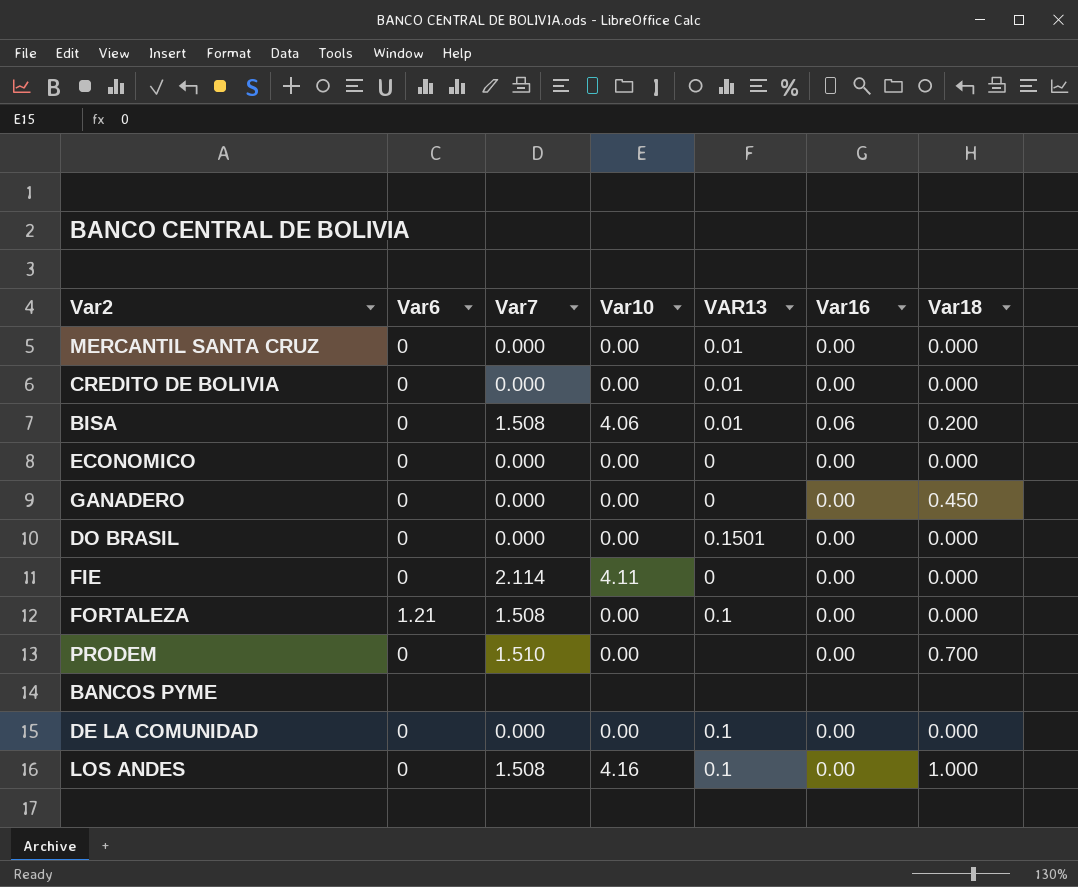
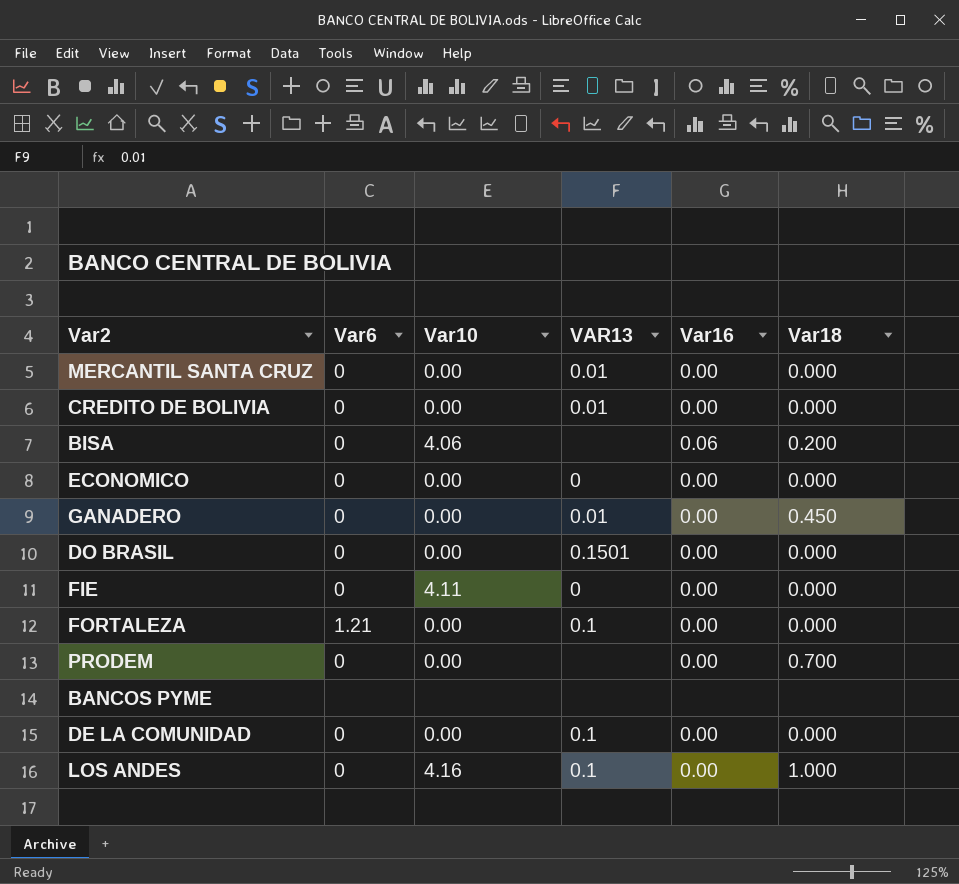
column Var7 | position: 3 -> none
BISA | VAR13: 0.01 -> none
GANADERO | VAR13: 0 -> 0.01

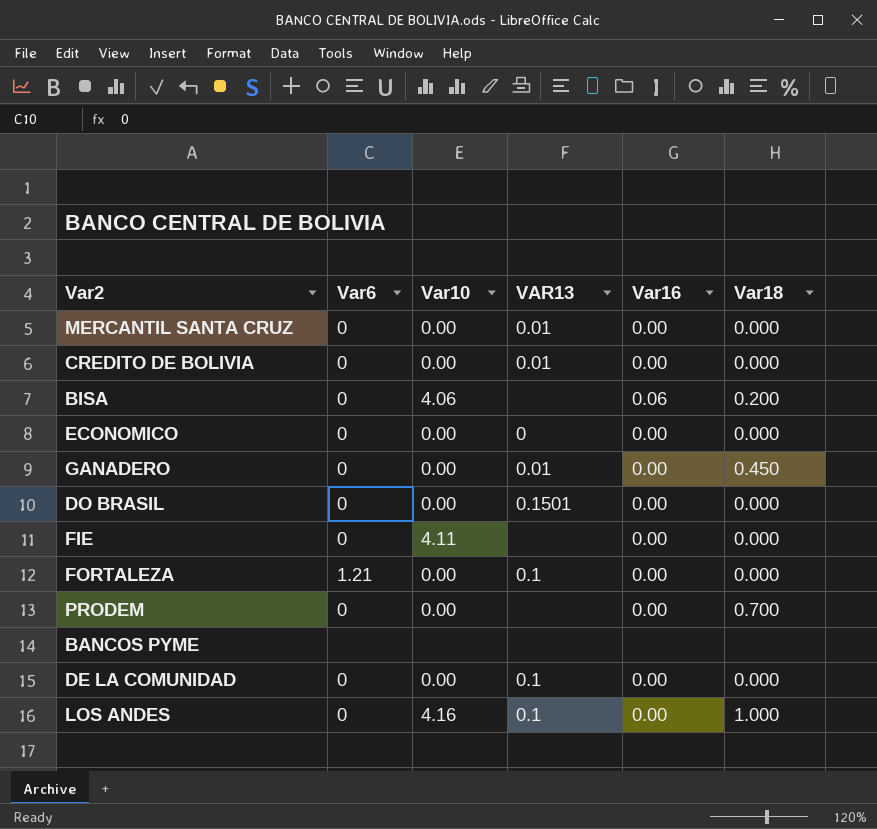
FIE | VAR13: 0 -> none

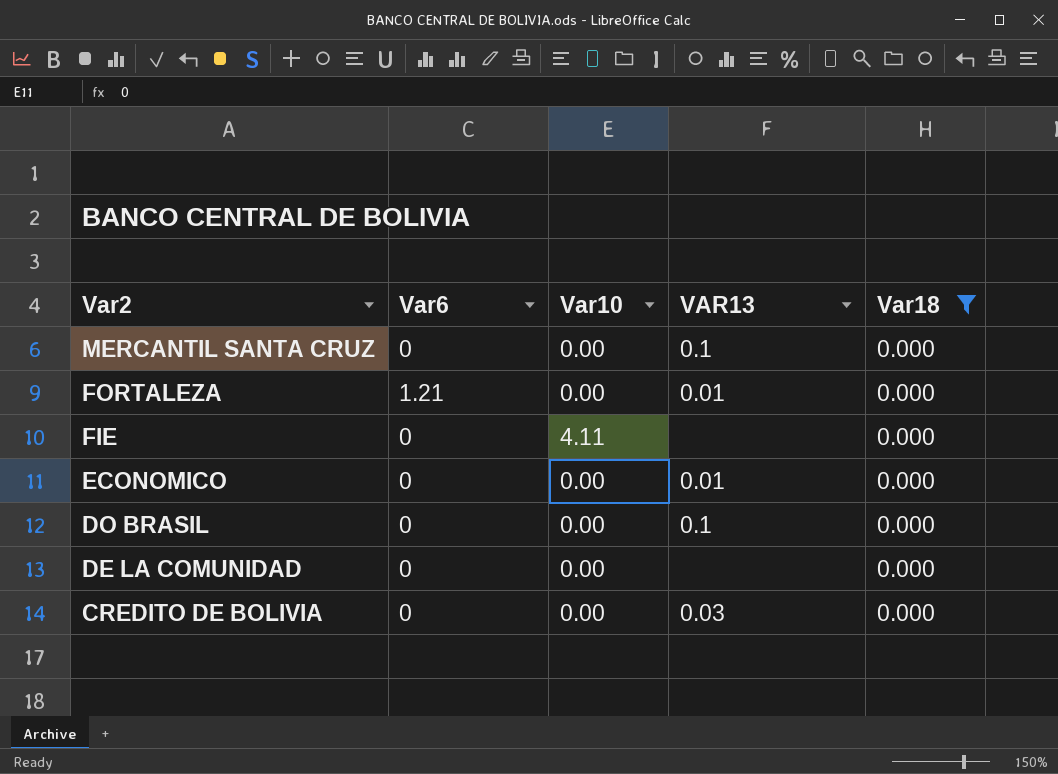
filter: none -> Var18 = 0.000
row order: none -> Var2 descending
column Var16 | position: 5 -> none
MERCANTIL SANTA CRUZ | VAR13: 0.01 -> 0.1
FORTALEZA | VAR13: 0.1 -> 0.01
ECONOMICO | VAR13: 0 -> 0.01
DO BRASIL | VAR13: 0.1501 -> 0.1
DE LA COMUNIDAD | VAR13: 0.1 -> none
CREDITO DE BOLIVIA | VAR13: 0.01 -> 0.03

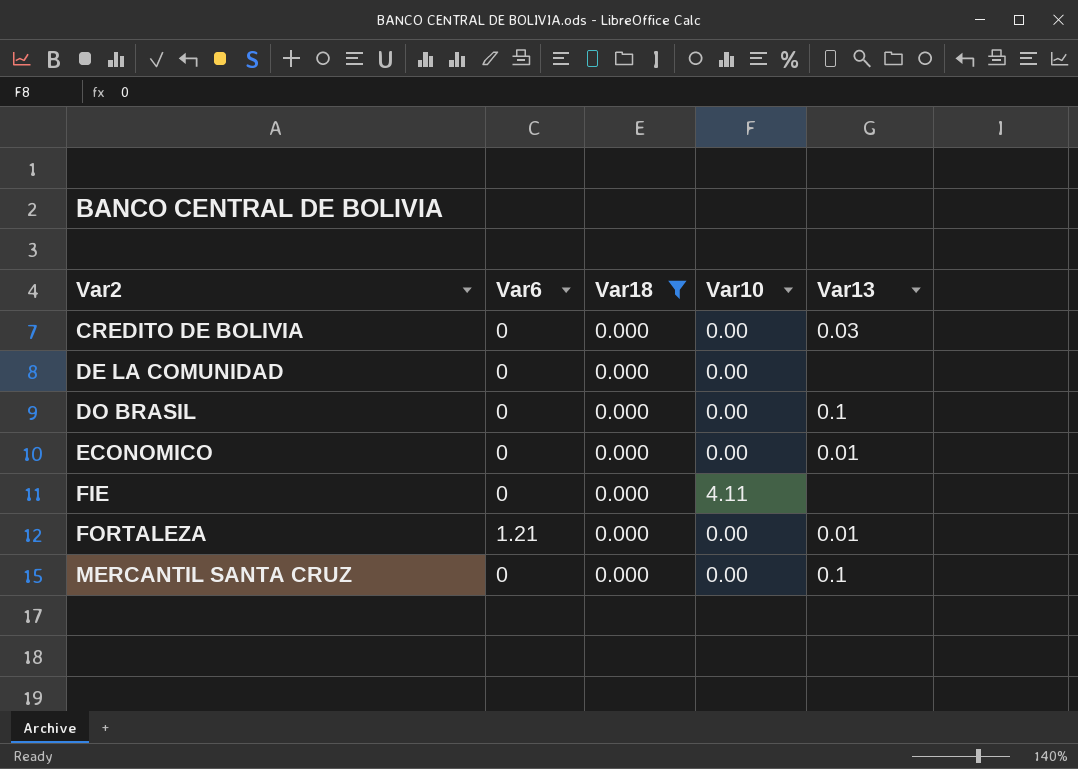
row order: Var2 descending -> Var2 ascending
column Var18 | position: 5 -> 3
column name: VAR13 -> Var13

